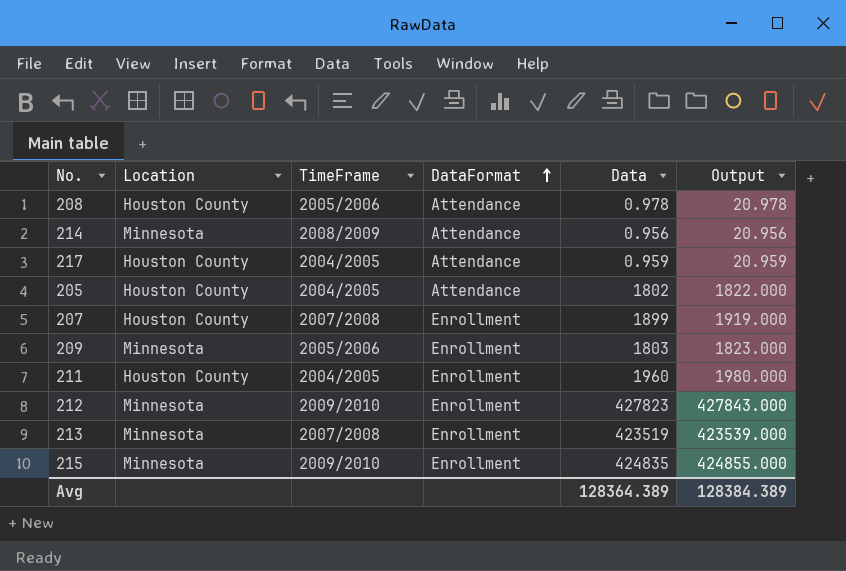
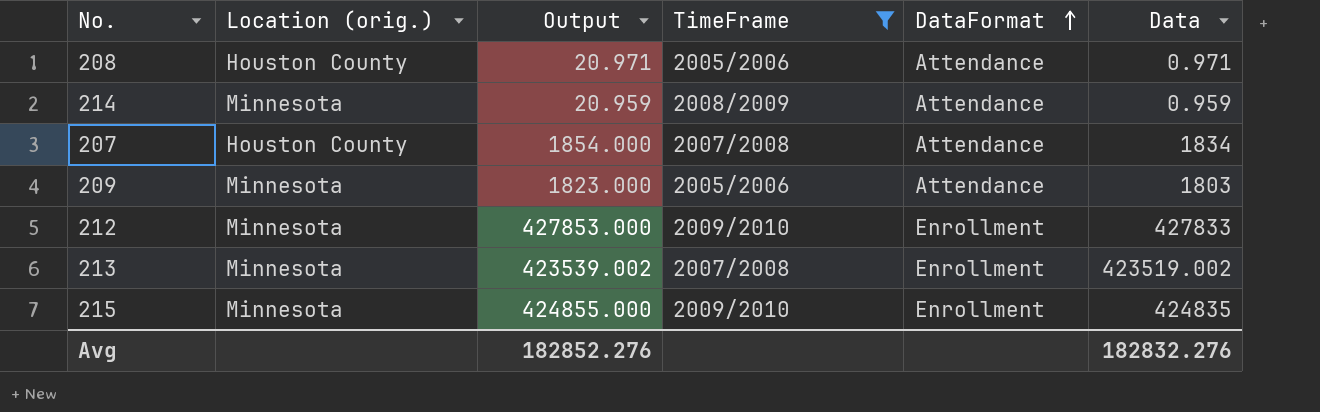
filter: none -> TimeFrame != 2004/2005
column name: Location -> Location (orig.)
column Output | position: 6 -> 3
208 | Output: 20.978 -> 20.971
208 | Data: 0.978 -> 0.971
214 | Output: 20.956 -> 20.959
214 | Data: 0.956 -> 0.959
207 | Output: 1919.000 -> 1854.000
207 | DataFormat: Enrollment -> Attendance
207 | Data: 1899 -> 1834
209 | DataFormat: Enrollment -> Attendance
212 | Output: 427843.000 -> 427853.000
212 | Data: 427823 -> 427833
213 | Output: 423539.000 -> 423539.002
213 | Data: 423519 -> 423519.002
Avg | Output: 128384.389 -> 182852.276
Avg | Data: 128364.389 -> 182832.276

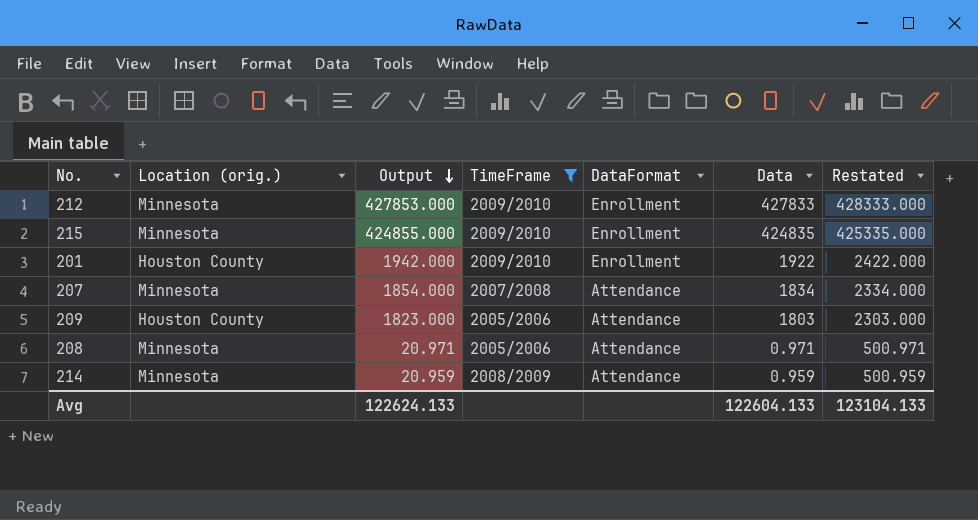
row order: DataFormat ascending -> Output descending
column Restated | formula: none -> [Data] + 500
row 213: Minnesota | 423539.002 | 2007/2008 | Enrollment | 423519.002 -> none
row 201: none -> Houston County | 1942.000 | 2009/2010 | Enrollment | 1922 | 2422.000
207 | Location (orig.): Houston County -> Minnesota
209 | Location (orig.): Minnesota -> Houston County
208 | Location (orig.): Houston County -> Minnesota
Avg | Output: 182852.276 -> 122624.133
Avg | Data: 182832.276 -> 122604.133

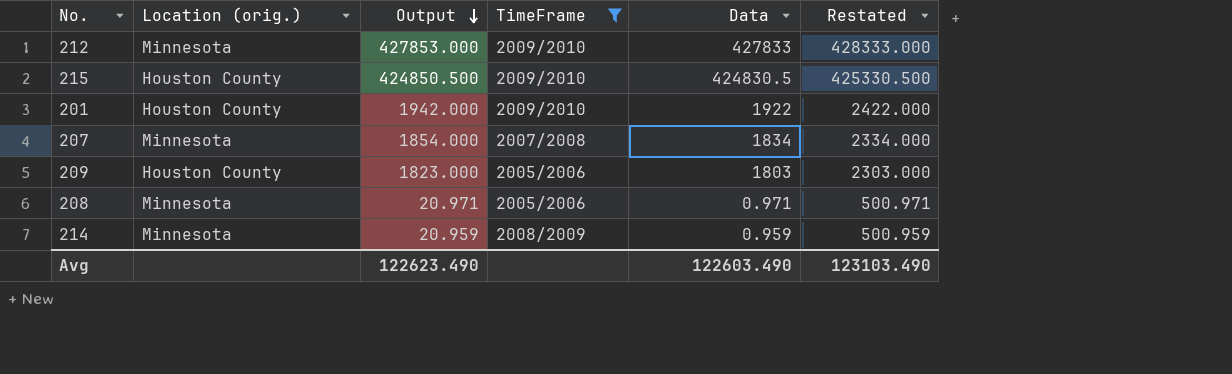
column DataFormat | position: 5 -> none
215 | Location (orig.): Minnesota -> Houston County
215 | Output: 424855.000 -> 424850.500
215 | Data: 424835 -> 424830.5
215 | Restated: 425335.000 -> 425330.500
Avg | Output: 122624.133 -> 122623.490
Avg | Data: 122604.133 -> 122603.490
Avg | Restated: 123104.133 -> 123103.490

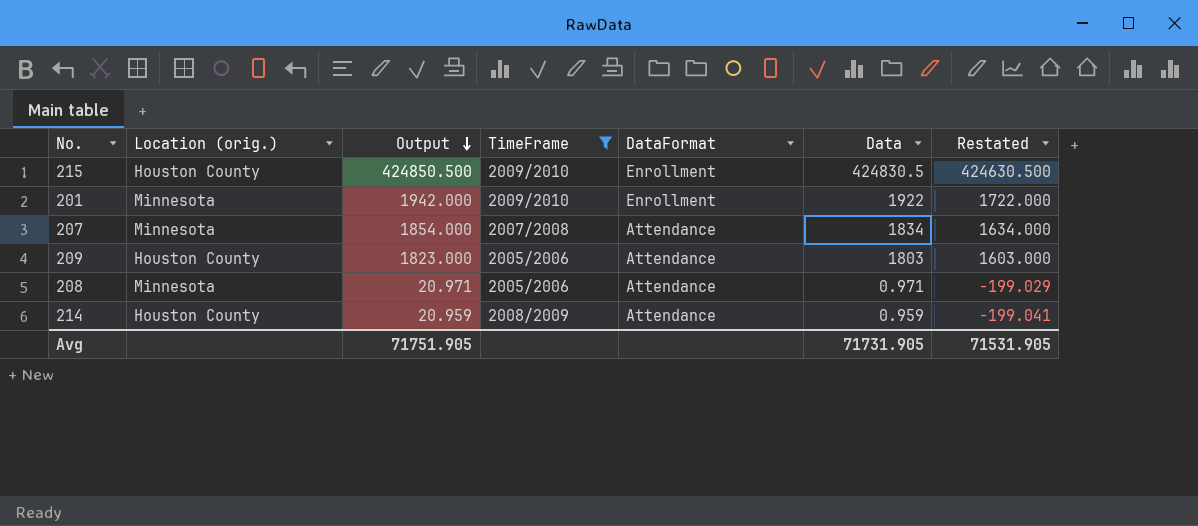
column DataFormat | position: none -> 5
column Restated | formula: [Data] + 500 -> [Data] - 200
row 212: Minnesota | 427853.000 | 2009/2010 | 427833 | 428333.000 -> none
201 | Location (orig.): Houston County -> Minnesota
214 | Location (orig.): Minnesota -> Houston County
Avg | Output: 122623.490 -> 71751.905
Avg | Data: 122603.490 -> 71731.905
Avg | Restated: 123103.490 -> 71531.905

